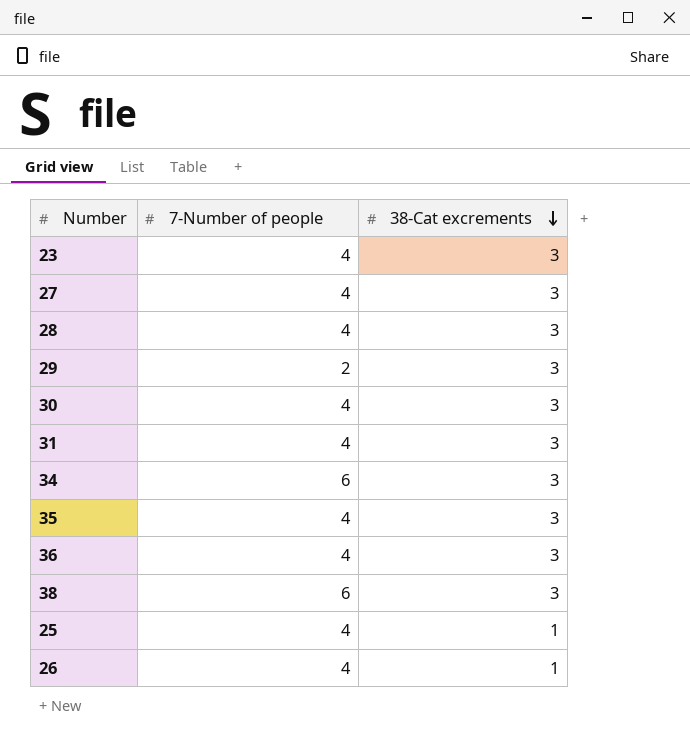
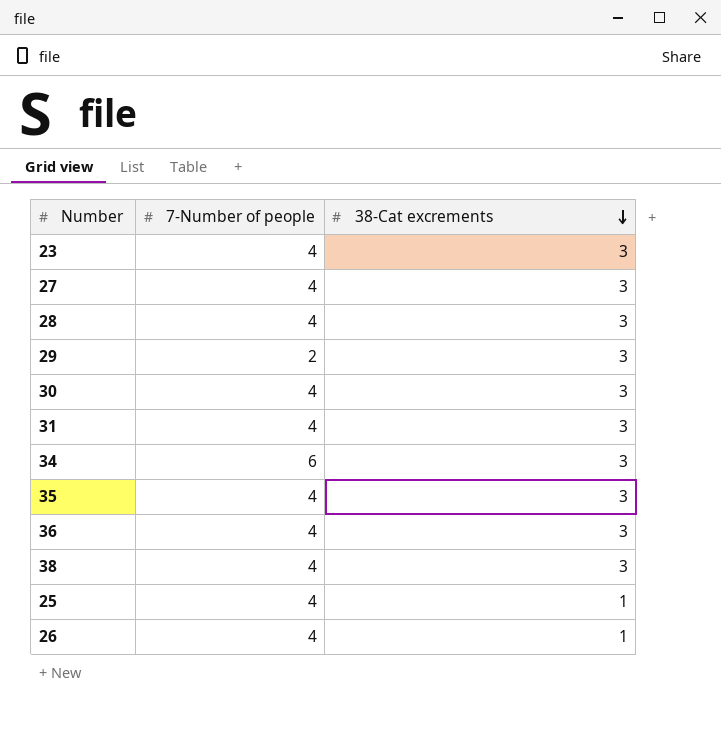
38 | 7-Number of people: 6 -> 4

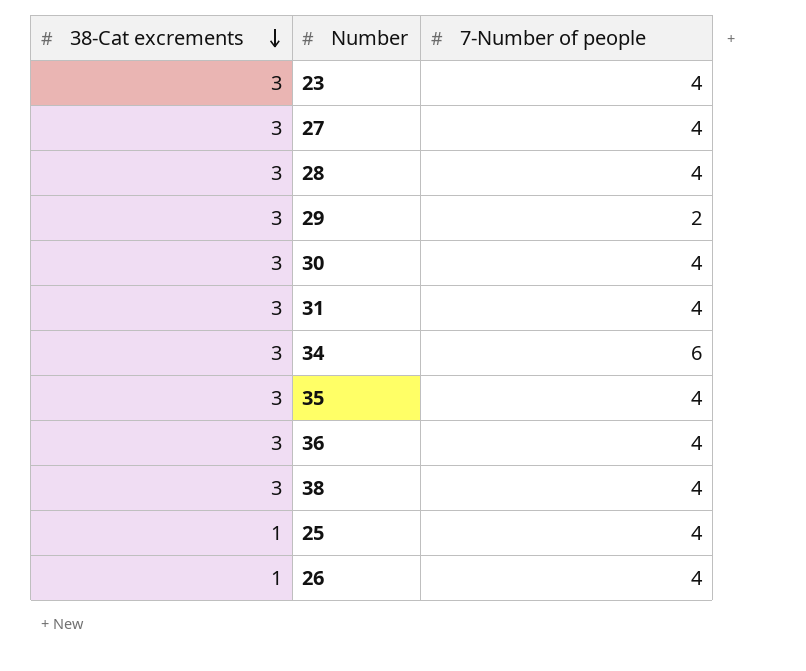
column 38-Cat excrements | position: 3 -> 1

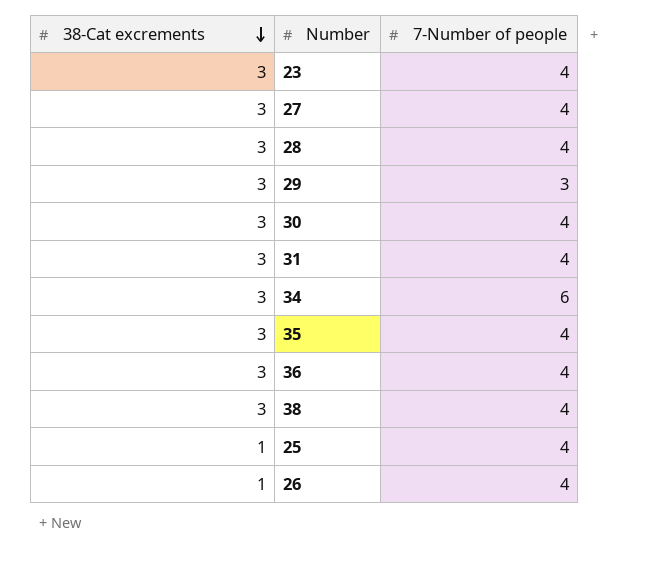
29 | 7-Number of people: 2 -> 3

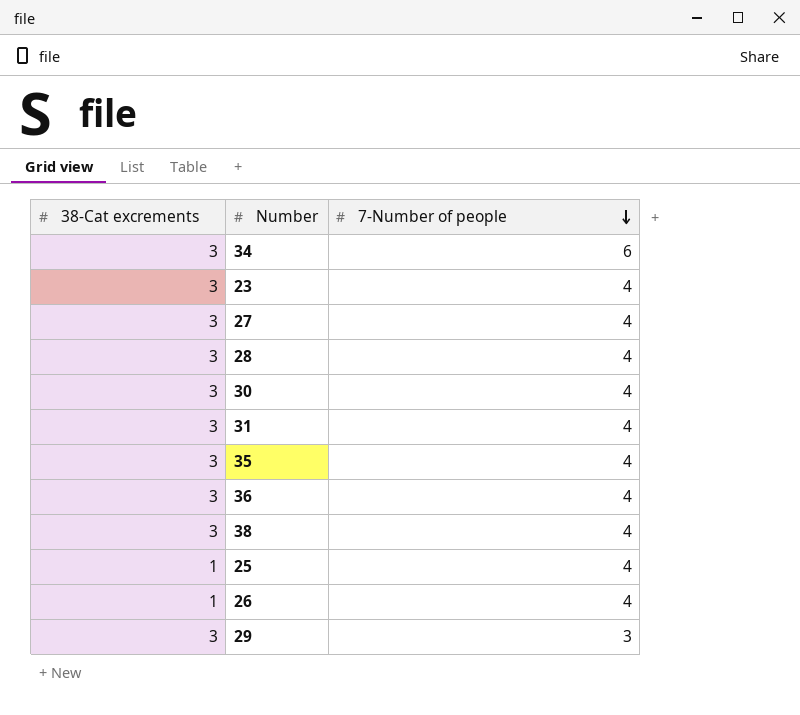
row order: 38-Cat excrements descending -> 7-Number of people descending

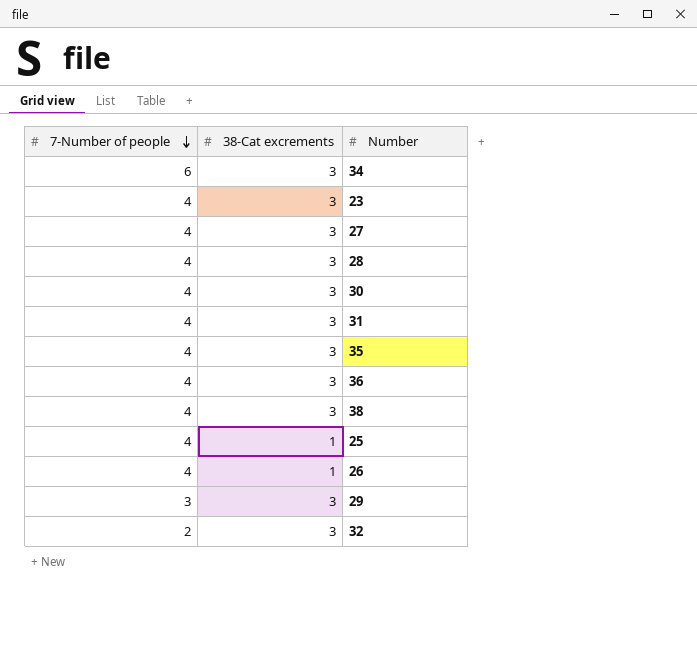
column 7-Number of people | position: 3 -> 1
row 32: none -> 2 | 3

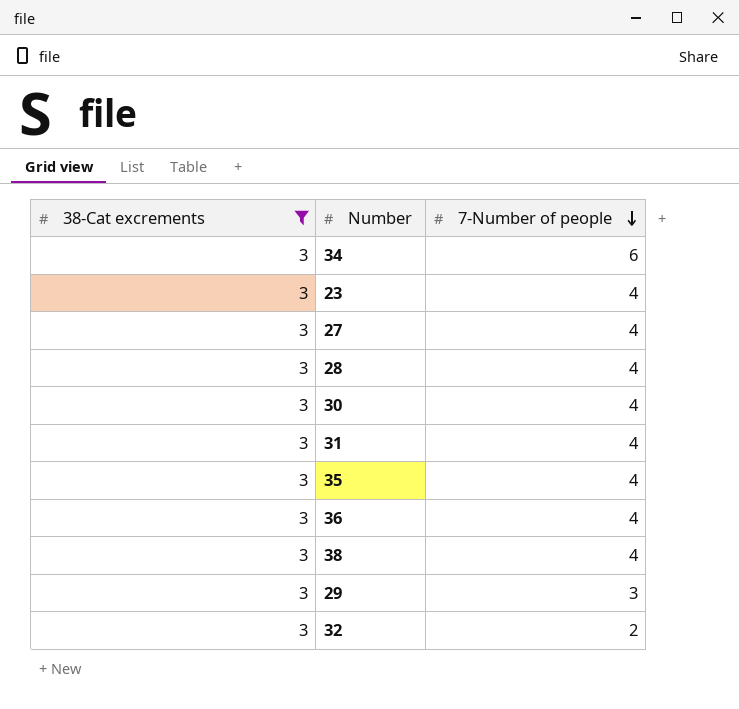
filter: none -> 38-Cat excrements = 3
column 7-Number of people | position: 1 -> 3

